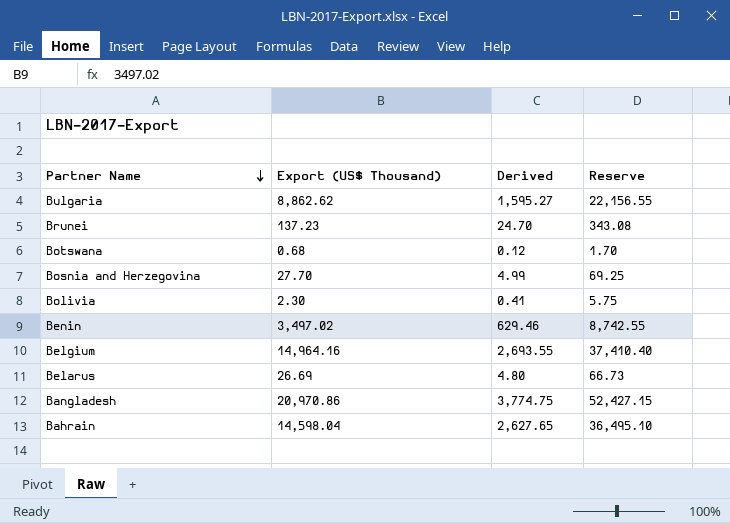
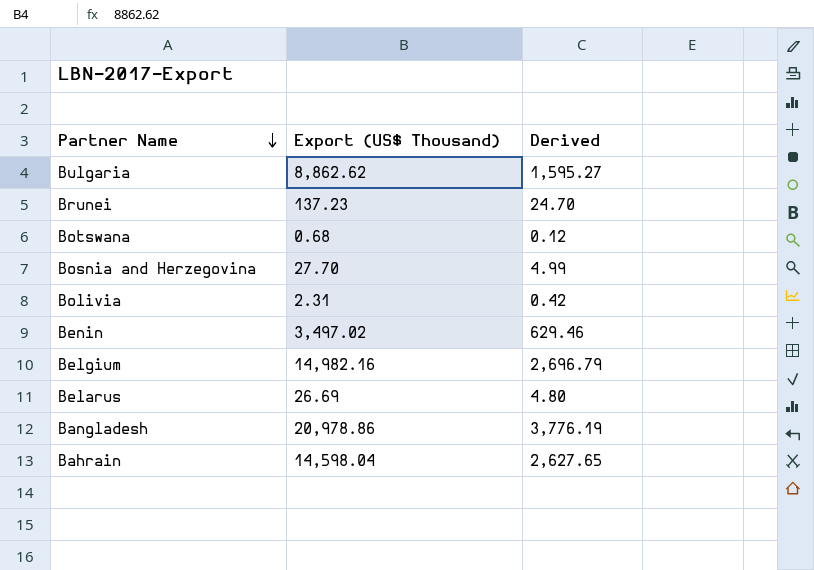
column Reserve | formula: [Export (US$ Thousand)] * 2.5 -> none
Bolivia | Export (US$ Thousand): 2.30 -> 2.31
Bolivia | Derived: 0.41 -> 0.42
Belgium | Export (US$ Thousand): 14,964.16 -> 14,982.16
Belgium | Derived: 2,693.55 -> 2,696.79
Bangladesh | Export (US$ Thousand): 20,970.86 -> 20,978.86
Bangladesh | Derived: 3,774.75 -> 3,776.19

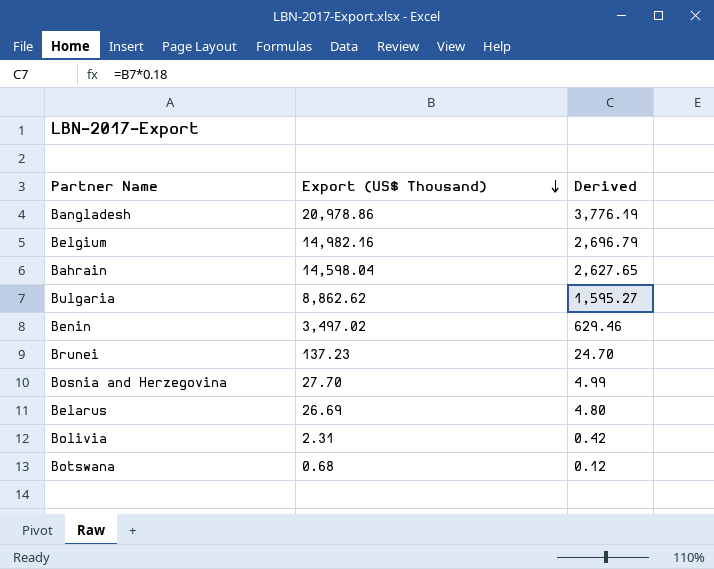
row order: Partner Name descending -> Export (US$ Thousand) descending

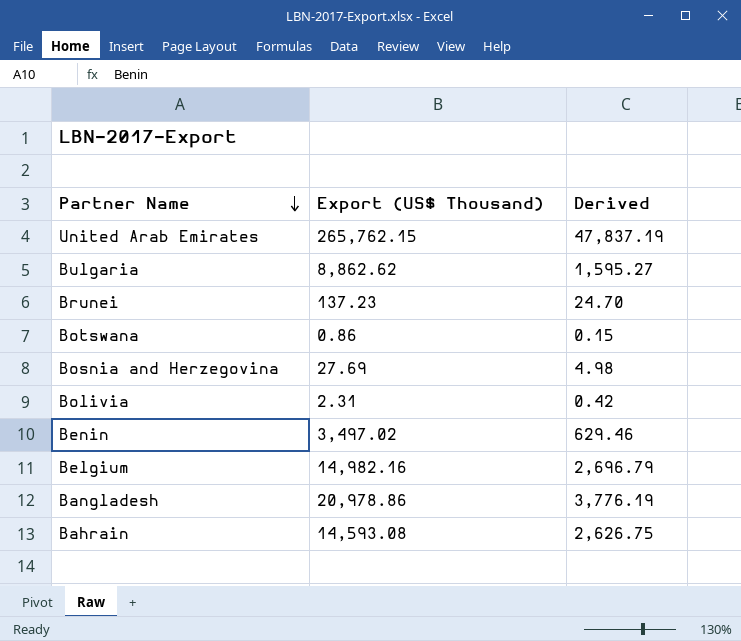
row order: Export (US$ Thousand) descending -> Partner Name descending
row Belarus: 26.69 | 4.80 -> none
row United Arab Emirates: none -> 265,762.15 | 47,837.19
Botswana | Export (US$ Thousand): 0.68 -> 0.86
Botswana | Derived: 0.12 -> 0.15
Bosnia and Herzegovina | Export (US$ Thousand): 27.70 -> 27.69
Bosnia and Herzegovina | Derived: 4.99 -> 4.98
Bahrain | Export (US$ Thousand): 14,598.04 -> 14,593.08
Bahrain | Derived: 2,627.65 -> 2,626.75

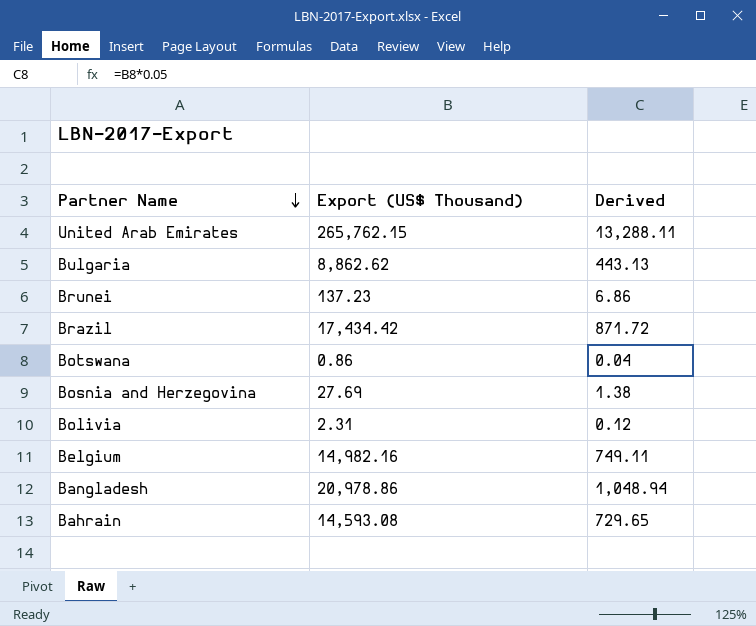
column Derived | formula: [Export (US$ Thousand)] * 0.18 -> [Export (US$ Thousand)] * 0.05
row Benin: 3,497.02 | 629.46 -> none
row Brazil: none -> 17,434.42 | 871.72

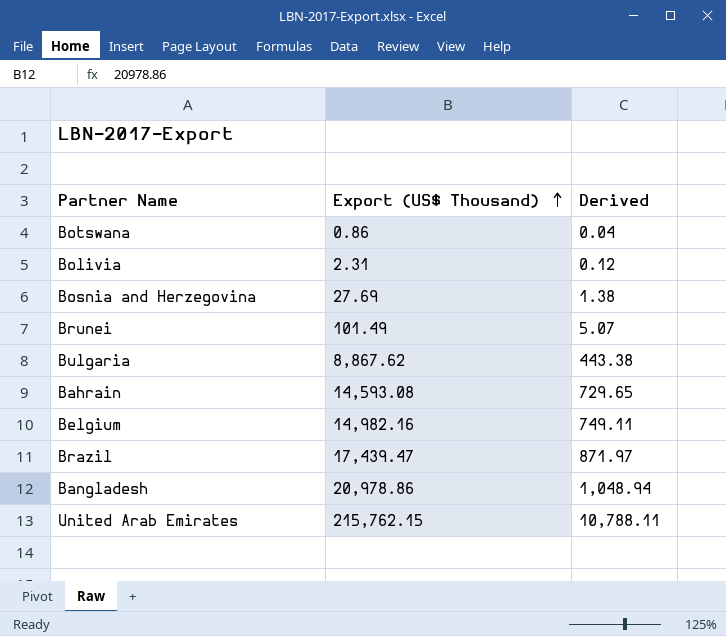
row order: Partner Name descending -> Export (US$ Thousand) ascending
Brunei | Export (US$ Thousand): 137.23 -> 101.49
Brunei | Derived: 6.86 -> 5.07
Bulgaria | Export (US$ Thousand): 8,862.62 -> 8,867.62
Bulgaria | Derived: 443.13 -> 443.38
Brazil | Export (US$ Thousand): 17,434.42 -> 17,439.47
Brazil | Derived: 871.72 -> 871.97
United Arab Emirates | Export (US$ Thousand): 265,762.15 -> 215,762.15
United Arab Emirates | Derived: 13,288.11 -> 10,788.11

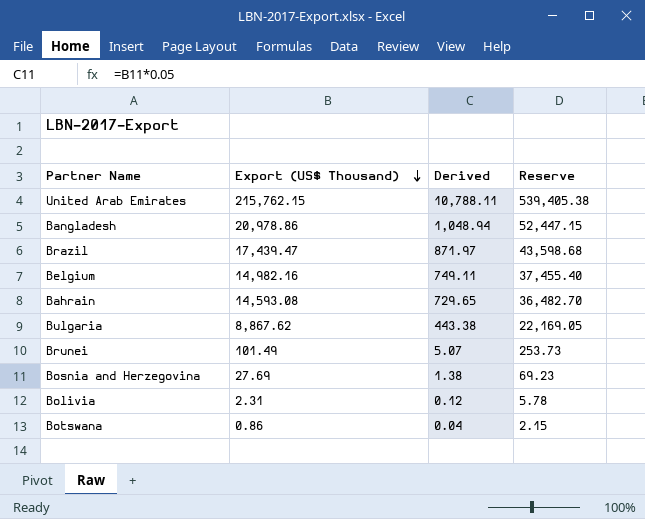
row order: Export (US$ Thousand) ascending -> Export (US$ Thousand) descending
column Reserve | formula: none -> [Export (US$ Thousand)] * 2.5

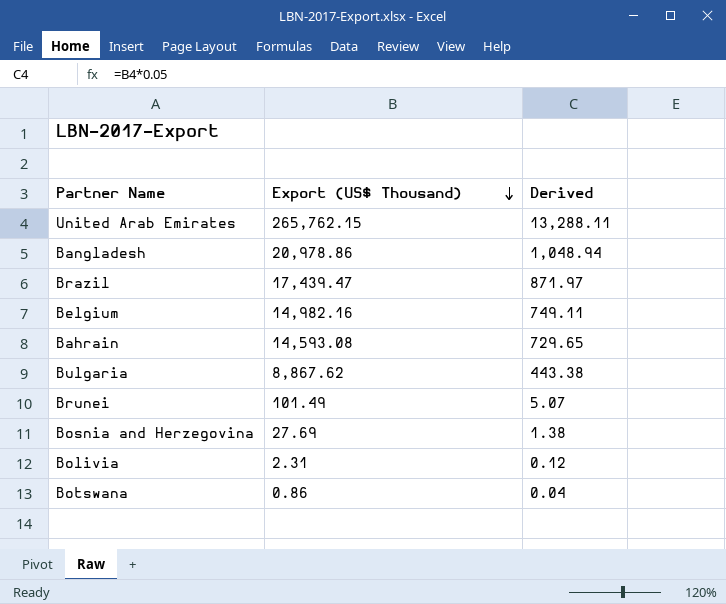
column Reserve | formula: [Export (US$ Thousand)] * 2.5 -> none
United Arab Emirates | Export (US$ Thousand): 215,762.15 -> 265,762.15
United Arab Emirates | Derived: 10,788.11 -> 13,288.11

